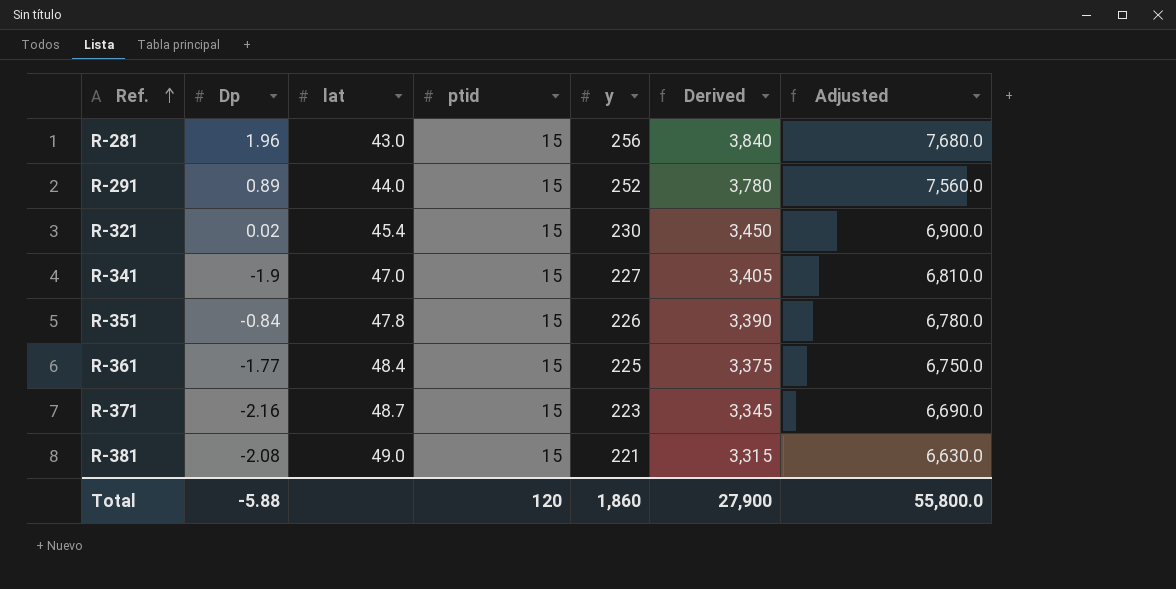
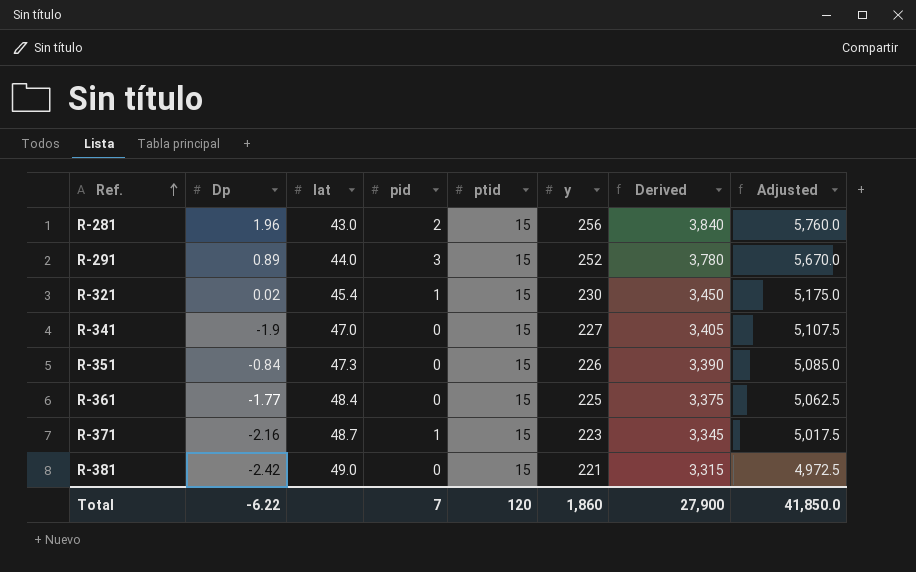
column pid | position: none -> 4
column Adjusted | formula: [Derived] * 2 -> [Derived] * 1.5
R-351 | lat: 47.8 -> 47.3
R-381 | Dp: -2.08 -> -2.42
Total | Dp: -5.88 -> -6.22
Total | Adjusted: 55,800.0 -> 41,850.0

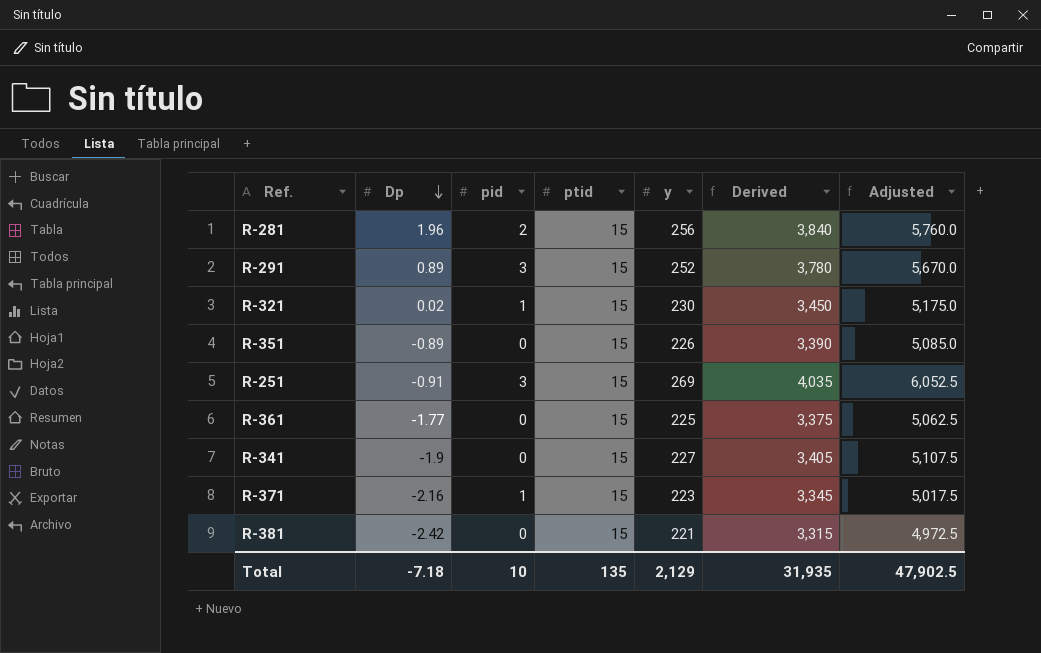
row order: Ref. ascending -> Dp descending
column lat | position: 3 -> none
R-351 | Dp: -0.84 -> -0.89
row R-251: none -> -0.91 | 3 | 15 | 269 | 4,035 | 6,052.5
Total | Dp: -6.22 -> -7.18
Total | pid: 7 -> 10
Total | ptid: 120 -> 135
Total | y: 1,860 -> 2,129
Total | Derived: 27,900 -> 31,935
Total | Adjusted: 41,850.0 -> 47,902.5

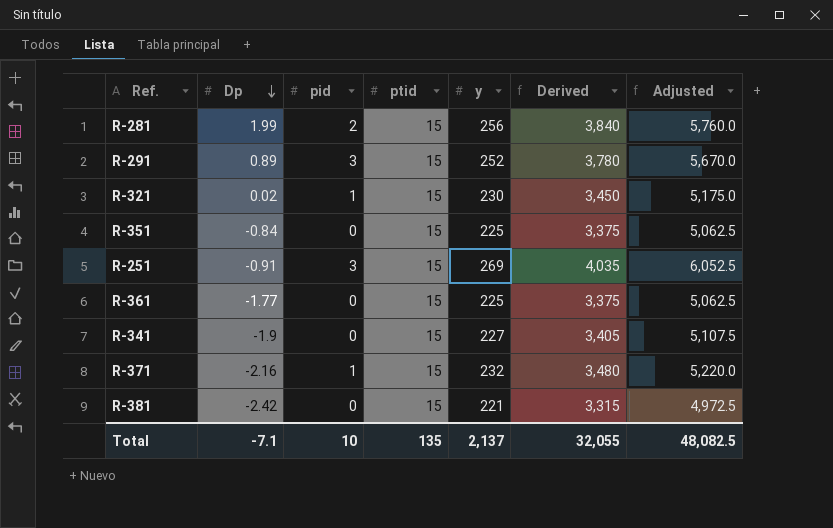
R-281 | Dp: 1.96 -> 1.99
R-351 | Dp: -0.89 -> -0.84
R-351 | y: 226 -> 225
R-351 | Derived: 3,390 -> 3,375
R-351 | Adjusted: 5,085.0 -> 5,062.5
R-371 | y: 223 -> 232
R-371 | Derived: 3,345 -> 3,480
R-371 | Adjusted: 5,017.5 -> 5,220.0
Total | Dp: -7.18 -> -7.1
Total | y: 2,129 -> 2,137
Total | Derived: 31,935 -> 32,055
Total | Adjusted: 47,902.5 -> 48,082.5

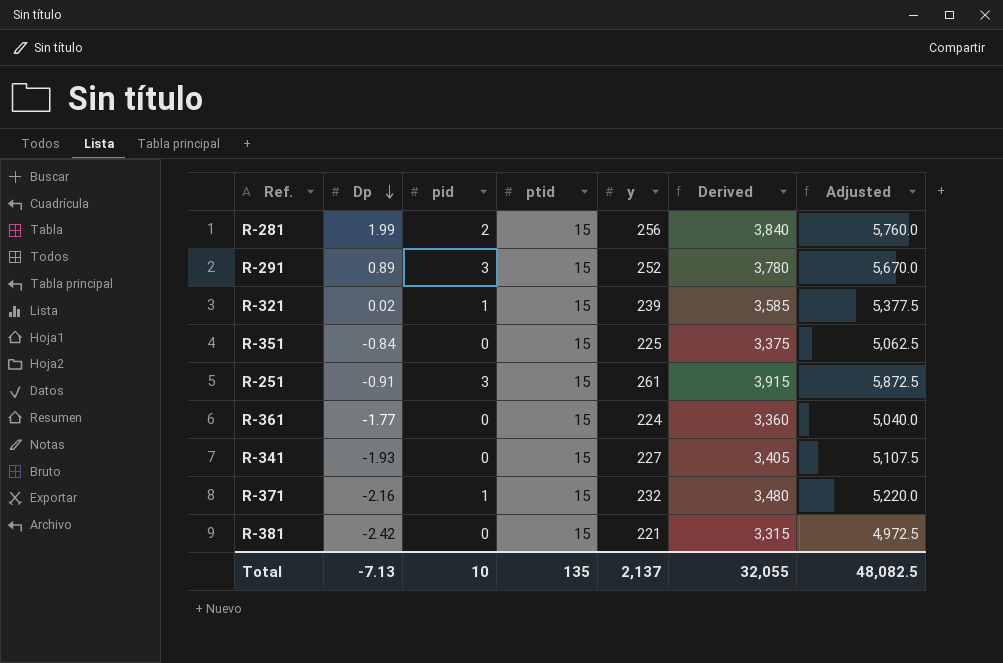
R-321 | y: 230 -> 239
R-321 | Derived: 3,450 -> 3,585
R-321 | Adjusted: 5,175.0 -> 5,377.5
R-251 | y: 269 -> 261
R-251 | Derived: 4,035 -> 3,915
R-251 | Adjusted: 6,052.5 -> 5,872.5
R-361 | y: 225 -> 224
R-361 | Derived: 3,375 -> 3,360
R-361 | Adjusted: 5,062.5 -> 5,040.0
R-341 | Dp: -1.9 -> -1.93
Total | Dp: -7.1 -> -7.13

